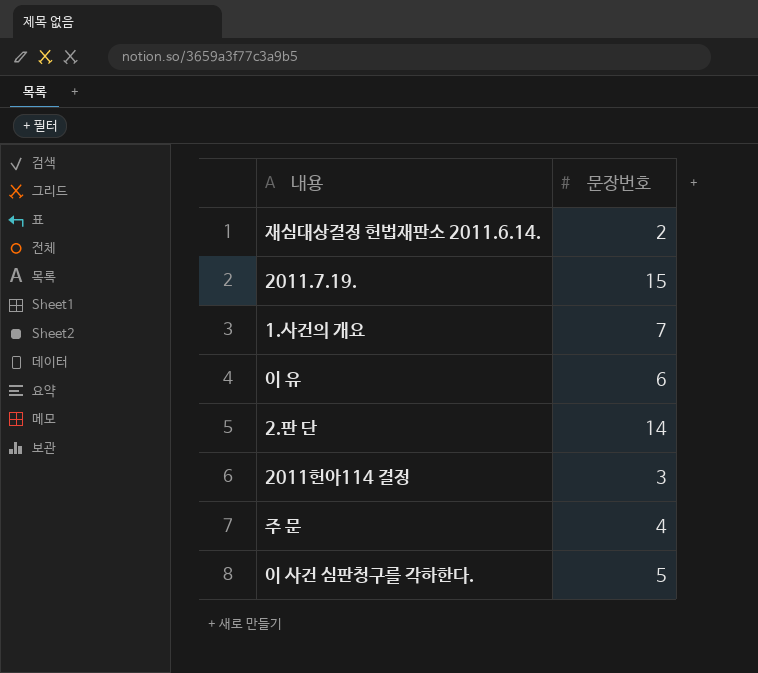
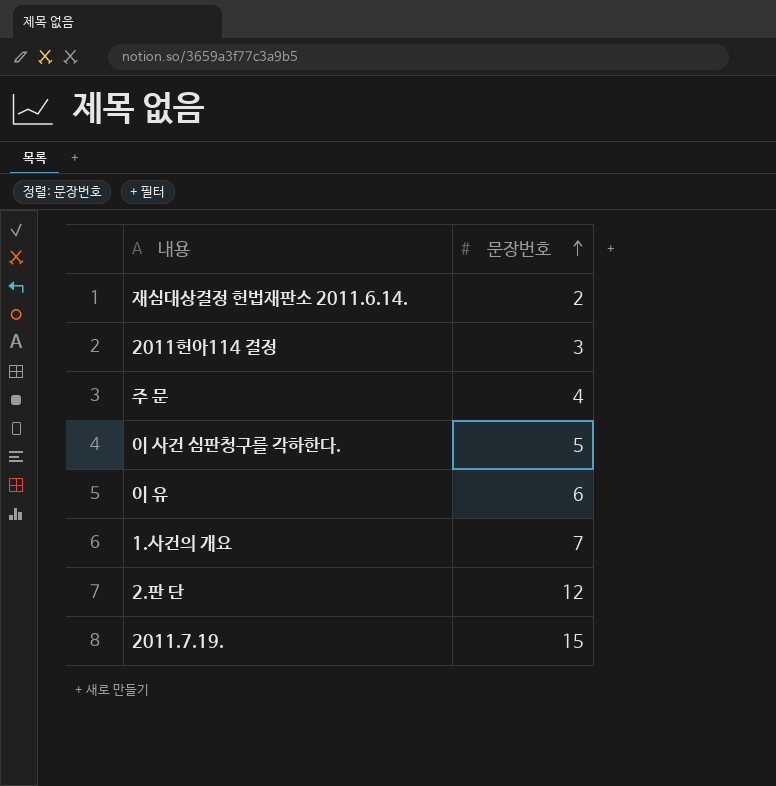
row order: none -> 문장번호 ascending
2.판 단 | 문장번호: 14 -> 12

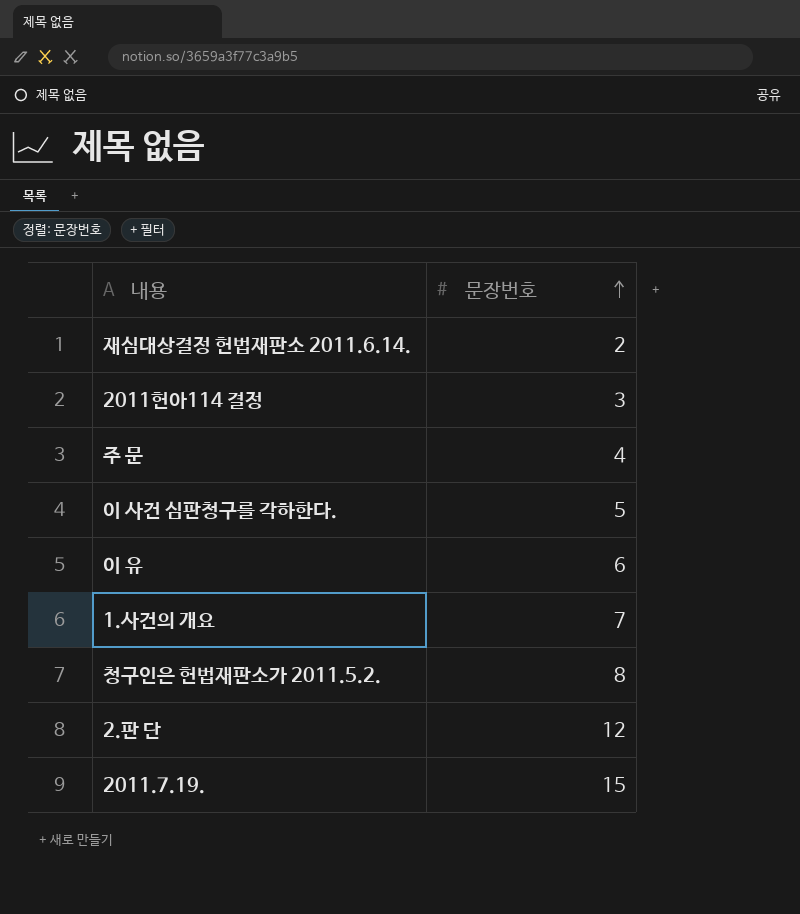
row 청구인은 헌법재판소가 2011.5.2.: none -> 8

